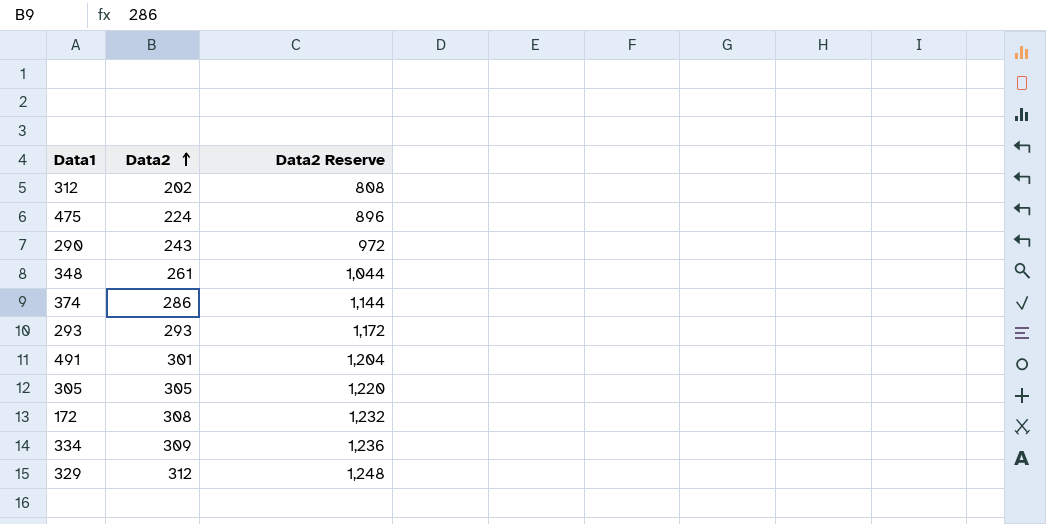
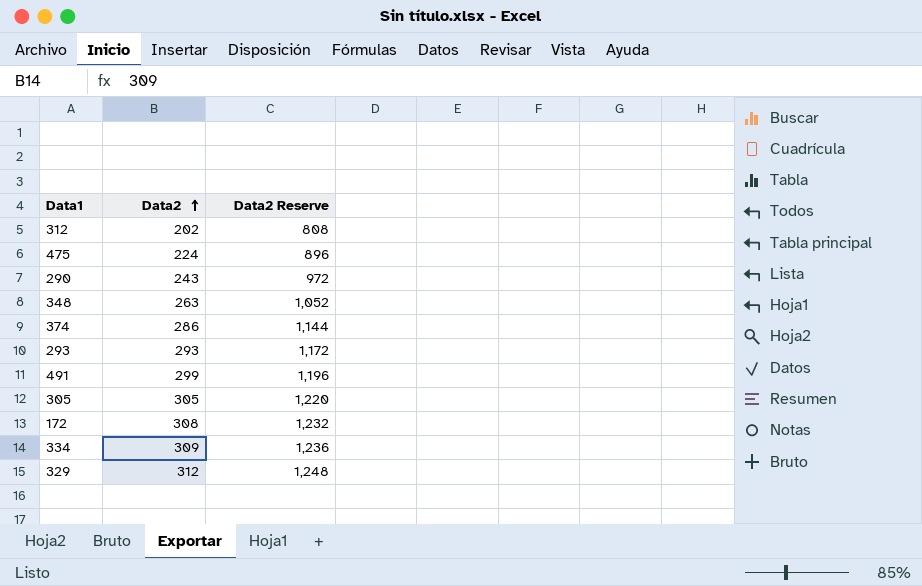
348 | Data2: 261 -> 263
348 | Data2 Reserve: 1,044 -> 1,052
491 | Data2: 301 -> 299
491 | Data2 Reserve: 1,204 -> 1,196

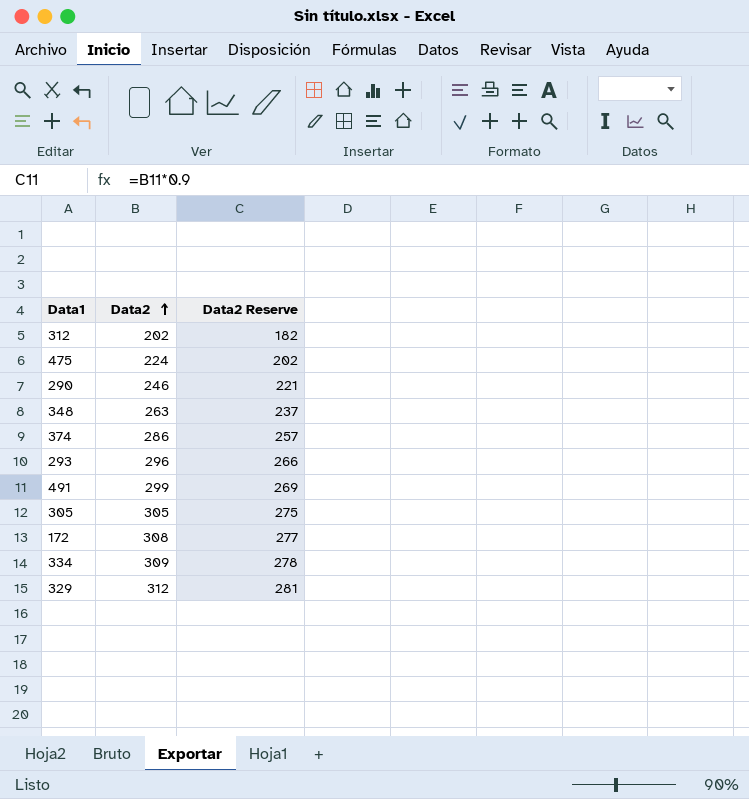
column Data2 Reserve | formula: [Data2] * 4 -> [Data2] * 0.9
290 | Data2: 243 -> 246
293 | Data2: 293 -> 296

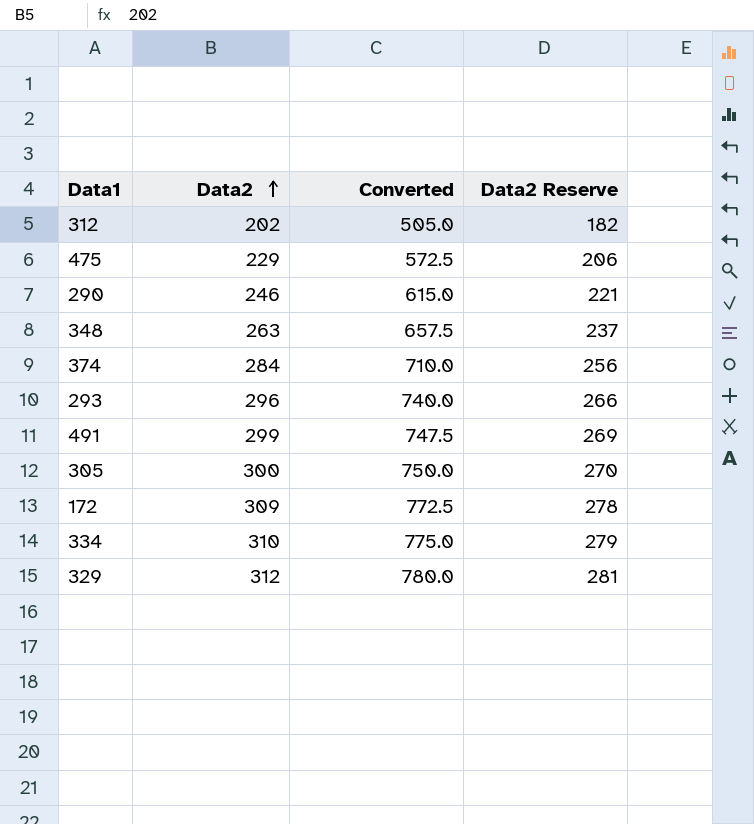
column Converted | formula: none -> [Data2] * 2.5
475 | Data2: 224 -> 229
475 | Data2 Reserve: 202 -> 206
374 | Data2: 286 -> 284
374 | Data2 Reserve: 257 -> 256
305 | Data2: 305 -> 300
305 | Data2 Reserve: 275 -> 270
172 | Data2: 308 -> 309
172 | Data2 Reserve: 277 -> 278
334 | Data2: 309 -> 310
334 | Data2 Reserve: 278 -> 279

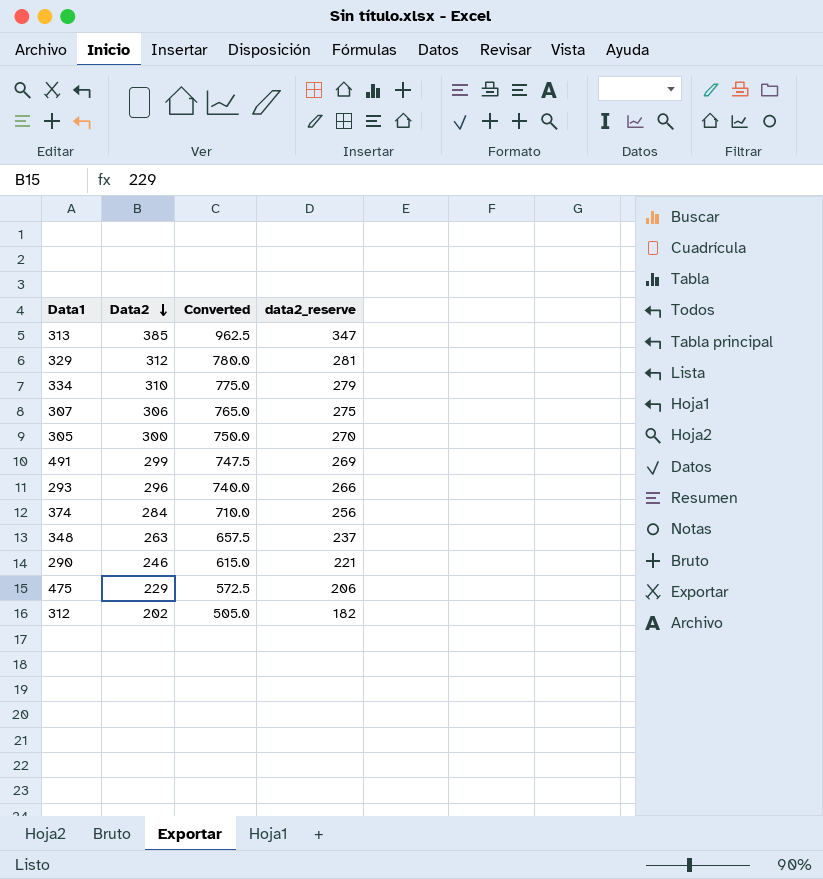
row order: Data2 ascending -> Data2 descending
column name: Data2 Reserve -> data2_reserve
row 172: 309 | 772.5 | 278 -> none
row 313: none -> 385 | 962.5 | 347
row 307: none -> 306 | 765.0 | 275

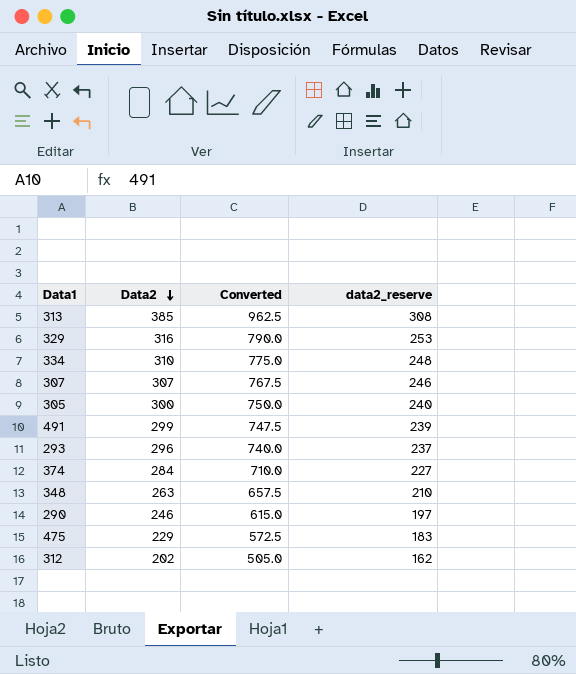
column data2_reserve | formula: [Data2] * 0.9 -> [Data2] * 0.8
329 | Data2: 312 -> 316
329 | Converted: 780.0 -> 790.0
307 | Data2: 306 -> 307
307 | Converted: 765.0 -> 767.5

